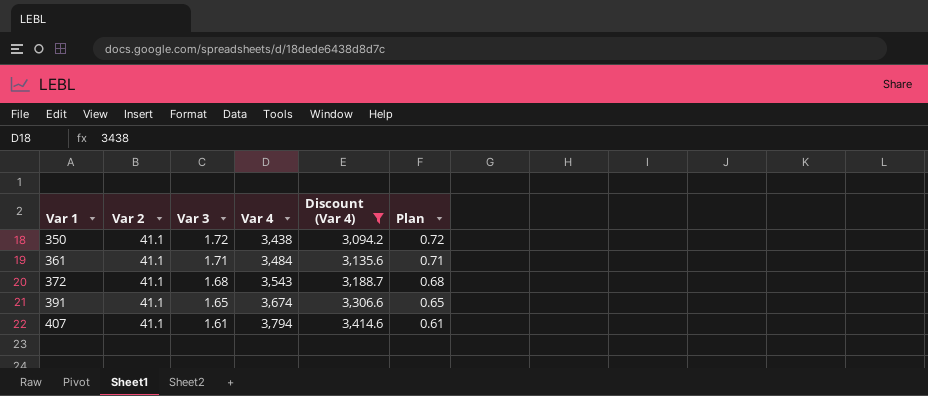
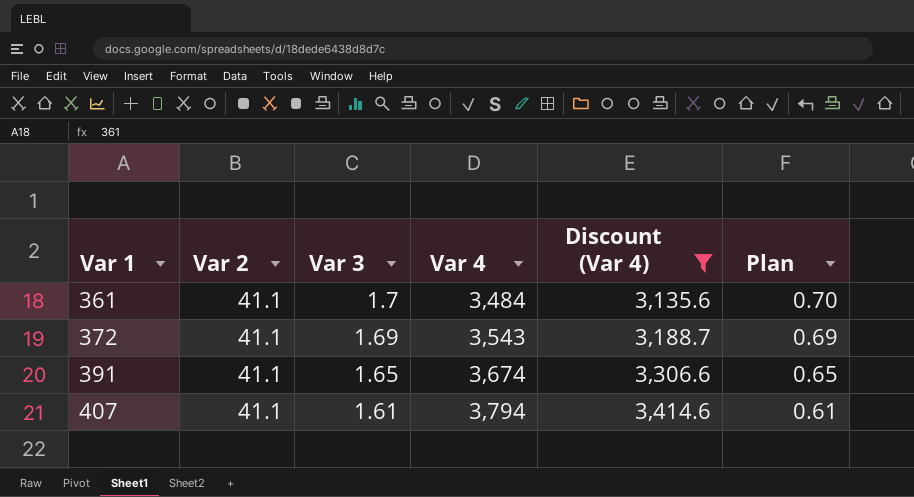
row 350: 41.1 | 1.72 | 3,438 | 3,094.2 | 0.72 -> none
361 | Var 3: 1.71 -> 1.7
361 | Plan: 0.71 -> 0.70
372 | Var 3: 1.68 -> 1.69
372 | Plan: 0.68 -> 0.69

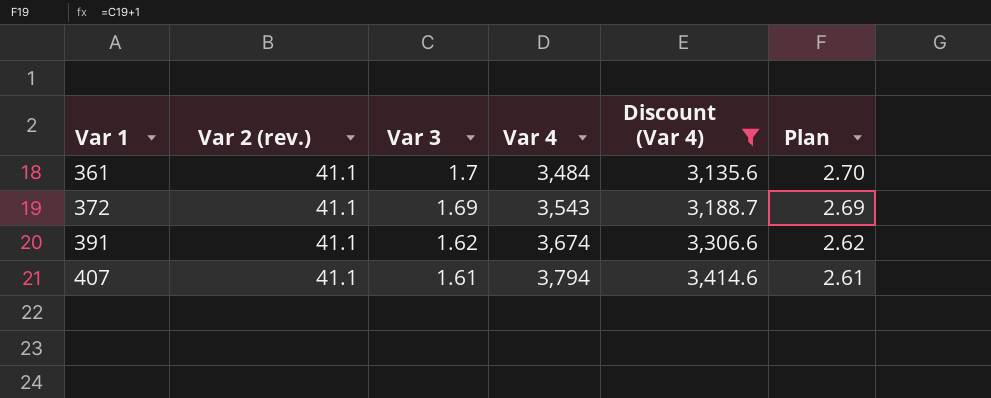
column name: Var 2 -> Var 2 (rev.)
column Plan | formula: [Var 3] - 1 -> [Var 3] + 1
391 | Var 3: 1.65 -> 1.62

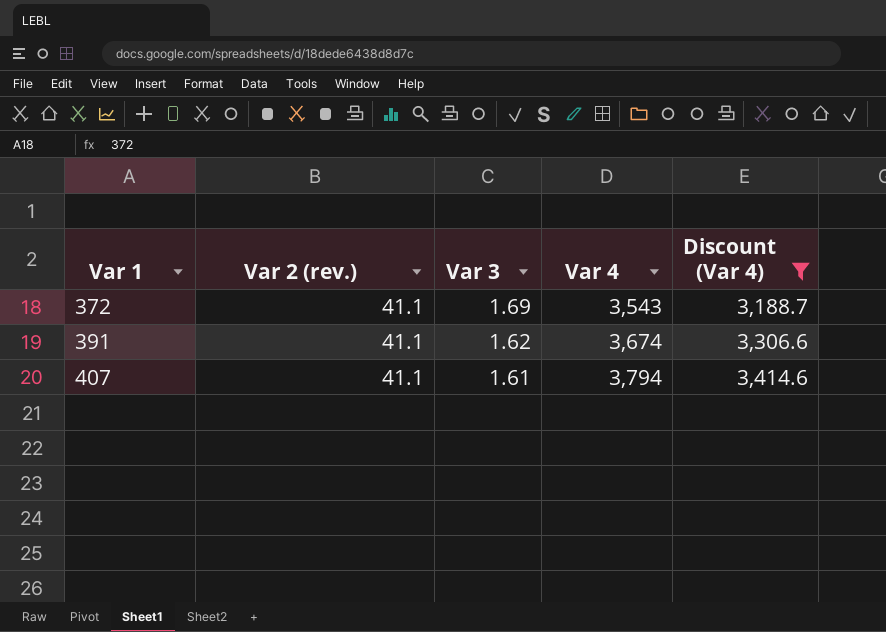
column Plan | formula: [Var 3] + 1 -> none
row 361: 41.1 | 1.7 | 3,484 | 3,135.6 | 2.70 -> none

